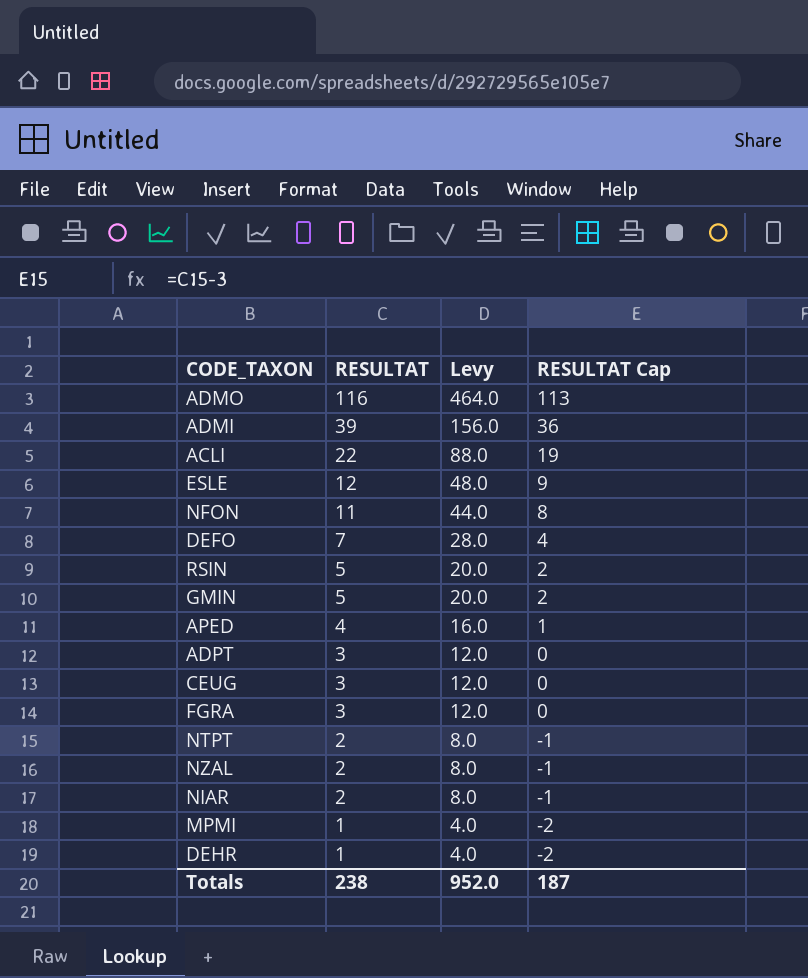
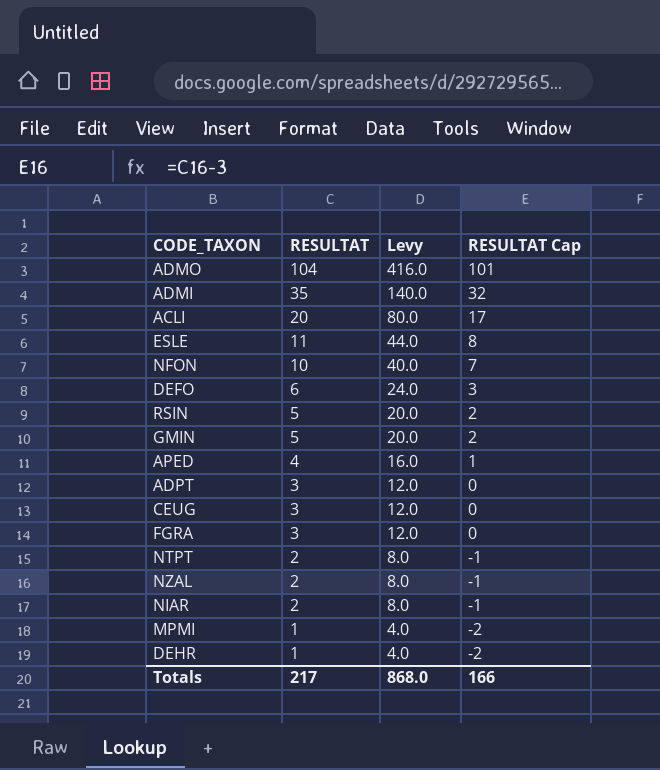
ADMO | RESULTAT: 116 -> 104
ADMO | Levy: 464.0 -> 416.0
ADMO | RESULTAT Cap: 113 -> 101
ADMI | RESULTAT: 39 -> 35
ADMI | Levy: 156.0 -> 140.0
ADMI | RESULTAT Cap: 36 -> 32
ACLI | RESULTAT: 22 -> 20
ACLI | Levy: 88.0 -> 80.0
ACLI | RESULTAT Cap: 19 -> 17
ESLE | RESULTAT: 12 -> 11
ESLE | Levy: 48.0 -> 44.0
ESLE | RESULTAT Cap: 9 -> 8
NFON | RESULTAT: 11 -> 10
NFON | Levy: 44.0 -> 40.0
NFON | RESULTAT Cap: 8 -> 7
DEFO | RESULTAT: 7 -> 6
DEFO | Levy: 28.0 -> 24.0
DEFO | RESULTAT Cap: 4 -> 3
Totals | RESULTAT: 238 -> 217
Totals | Levy: 952.0 -> 868.0
Totals | RESULTAT Cap: 187 -> 166

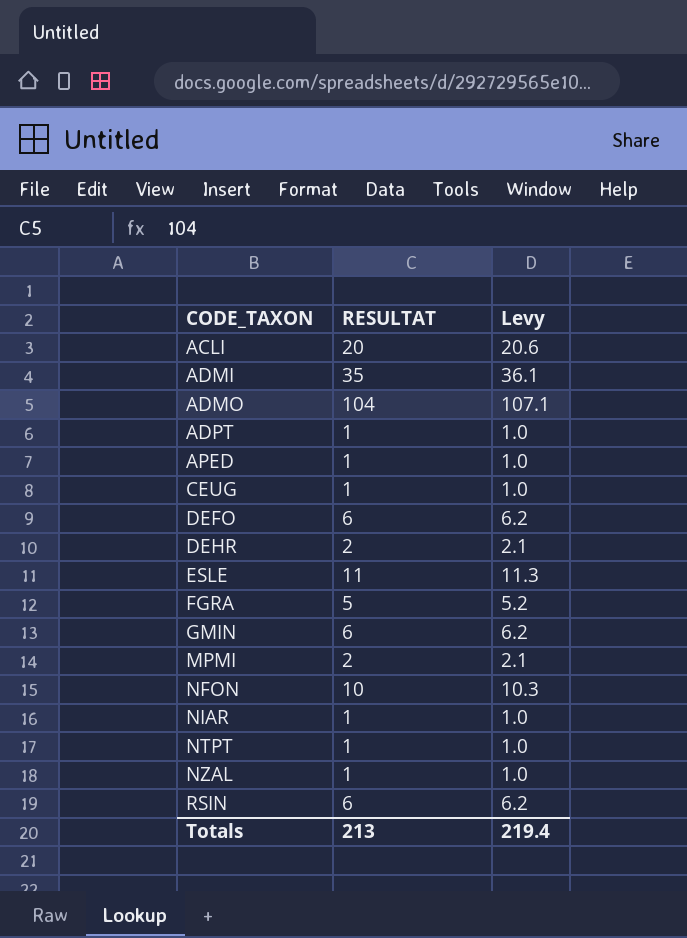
row order: RESULTAT descending -> CODE_TAXON ascending
column RESULTAT Cap | formula: [RESULTAT] - 3 -> none
column Levy | formula: [RESULTAT] * 4 -> [RESULTAT] * 1.03
ADPT | RESULTAT: 3 -> 1
APED | RESULTAT: 4 -> 1
CEUG | RESULTAT: 3 -> 1
DEHR | RESULTAT: 1 -> 2
FGRA | RESULTAT: 3 -> 5
GMIN | RESULTAT: 5 -> 6
MPMI | RESULTAT: 1 -> 2
NIAR | RESULTAT: 2 -> 1
NTPT | RESULTAT: 2 -> 1
NZAL | RESULTAT: 2 -> 1
RSIN | RESULTAT: 5 -> 6
Totals | RESULTAT: 217 -> 213
Totals | Levy: 868.0 -> 219.4

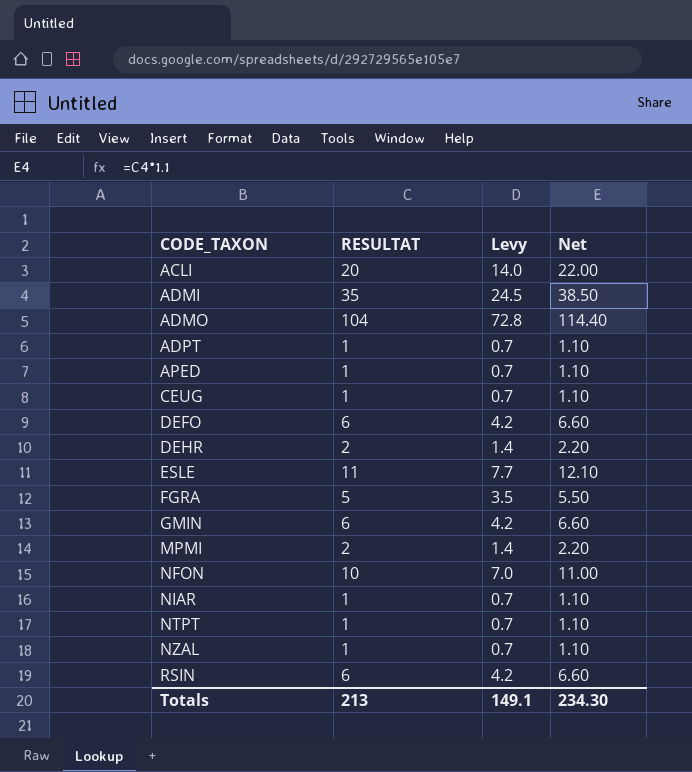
column Levy | formula: [RESULTAT] * 1.03 -> [RESULTAT] * 0.7
column Net | formula: none -> [RESULTAT] * 1.1
Totals | Levy: 219.4 -> 149.1

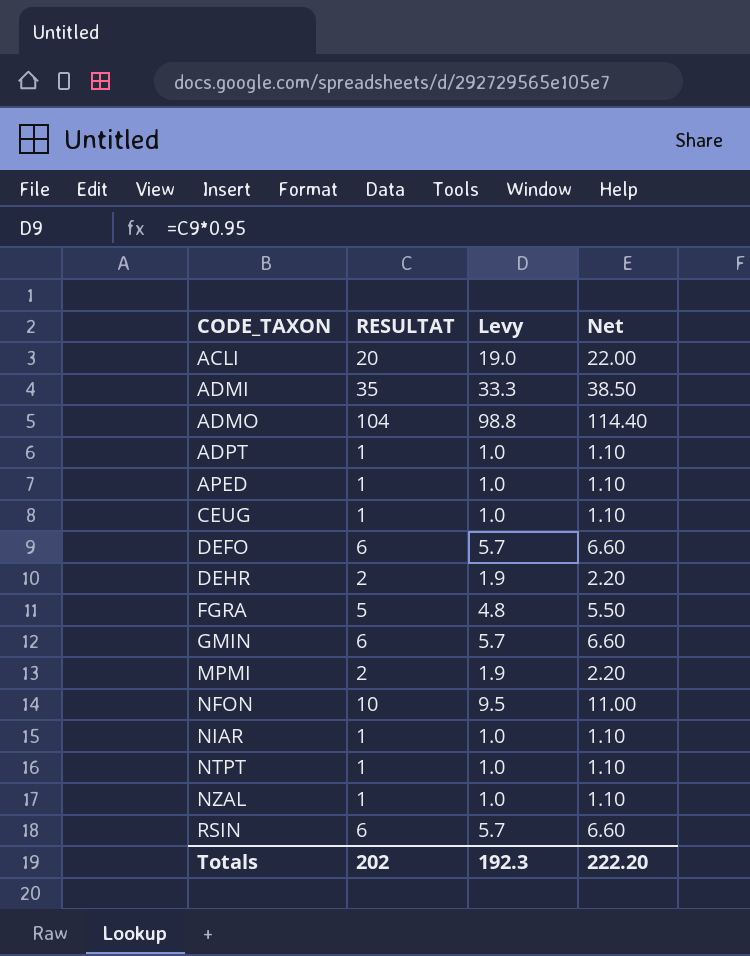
column Levy | formula: [RESULTAT] * 0.7 -> [RESULTAT] * 0.95
row ESLE: 11 | 7.7 | 12.10 -> none
Totals | RESULTAT: 213 -> 202
Totals | Levy: 149.1 -> 192.3
Totals | Net: 234.30 -> 222.20

